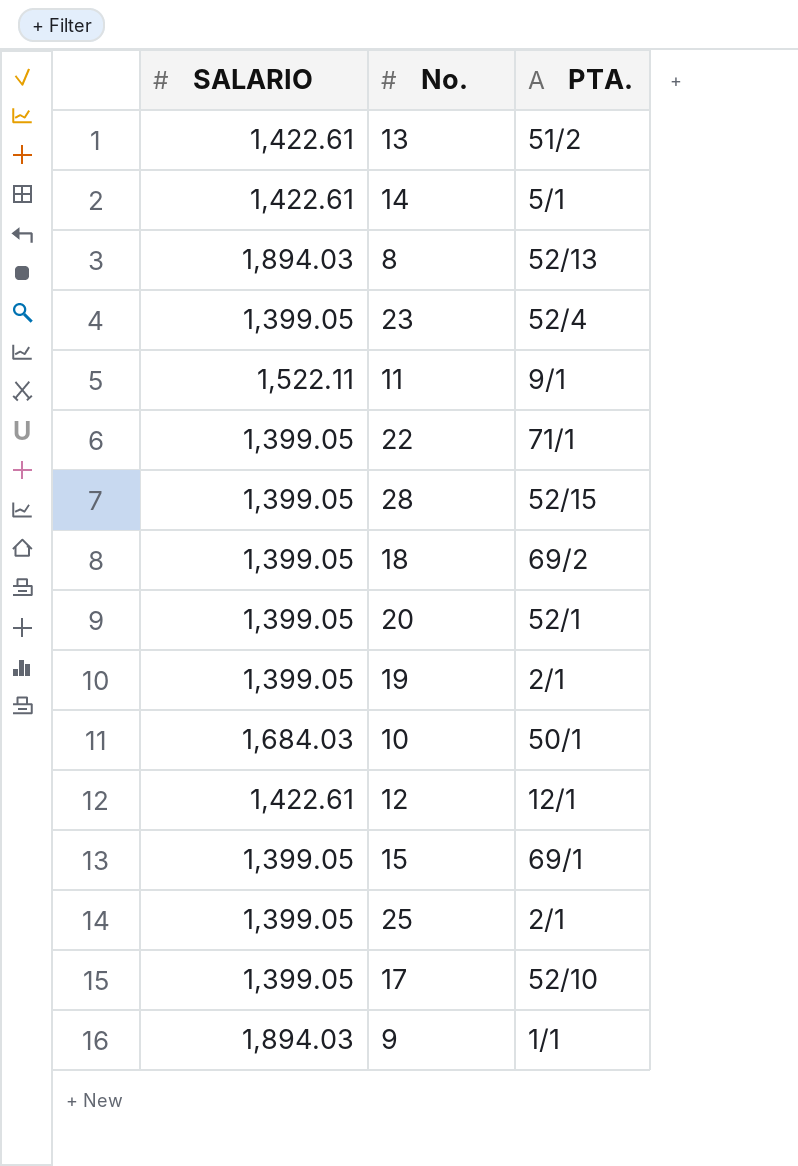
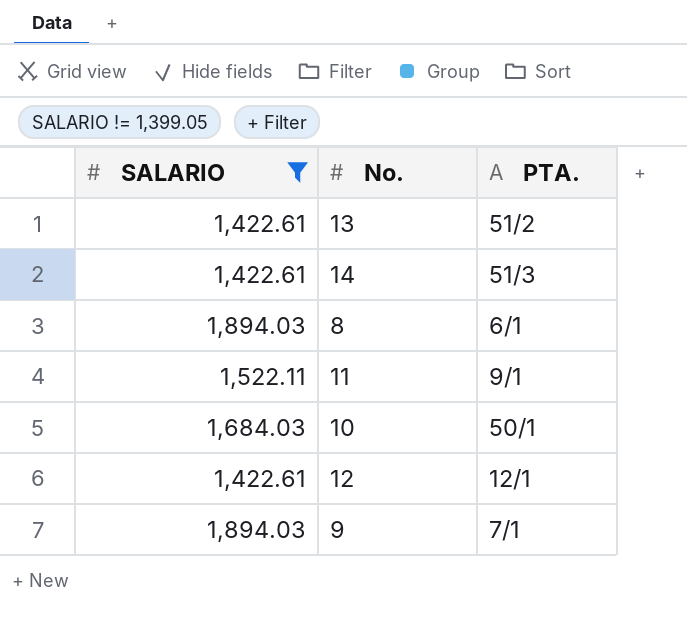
filter: none -> SALARIO != 1,399.05
14 | PTA.: 5/1 -> 51/3
8 | PTA.: 52/13 -> 6/1
9 | PTA.: 1/1 -> 7/1

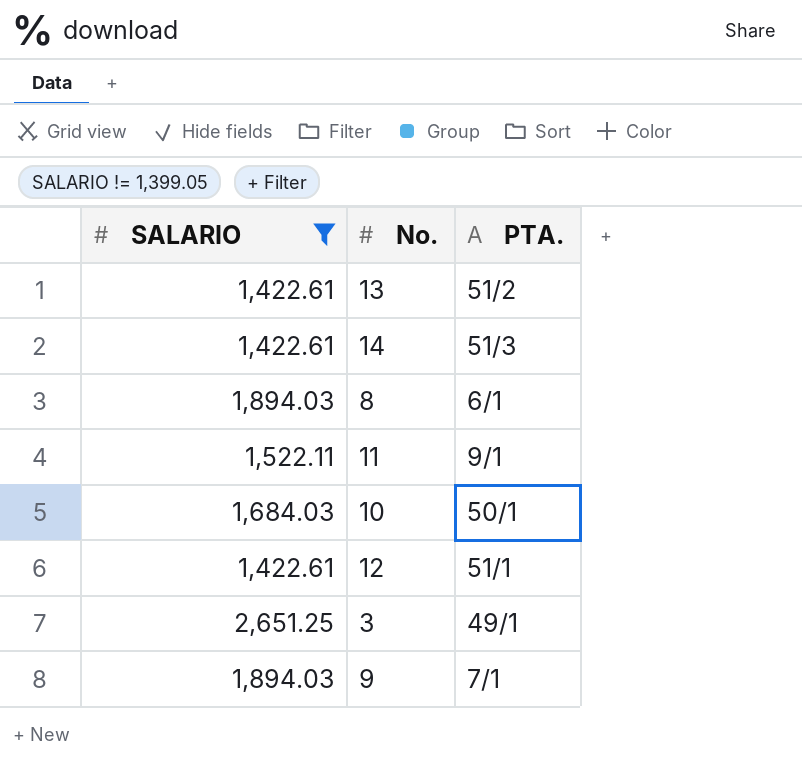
12 | PTA.: 12/1 -> 51/1
row 3: none -> 2,651.25 | 49/1

